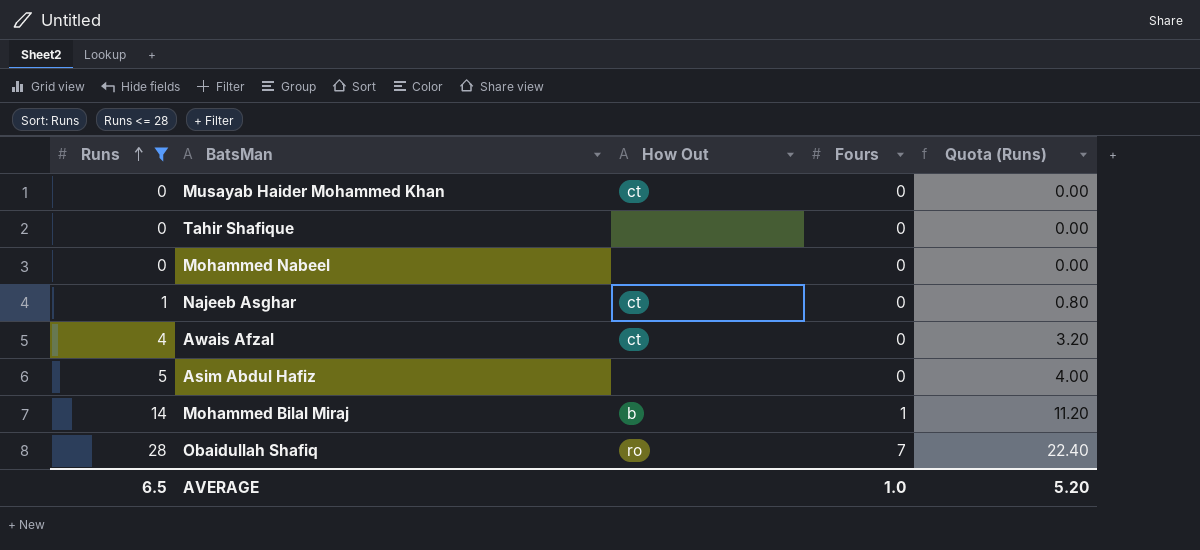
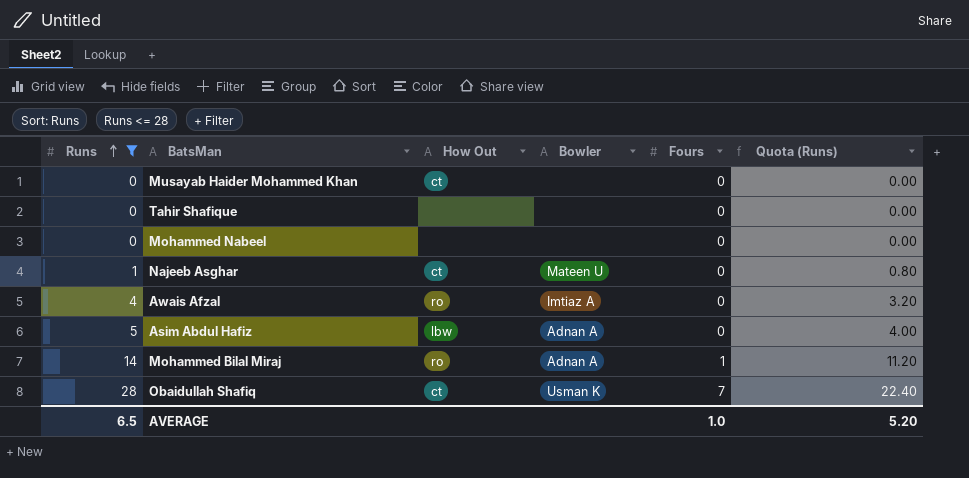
column Bowler | position: none -> 4
Awais Afzal | How Out: ct -> ro
Asim Abdul Hafiz | How Out: none -> lbw
Mohammed Bilal Miraj | How Out: b -> ro
Obaidullah Shafiq | How Out: ro -> ct

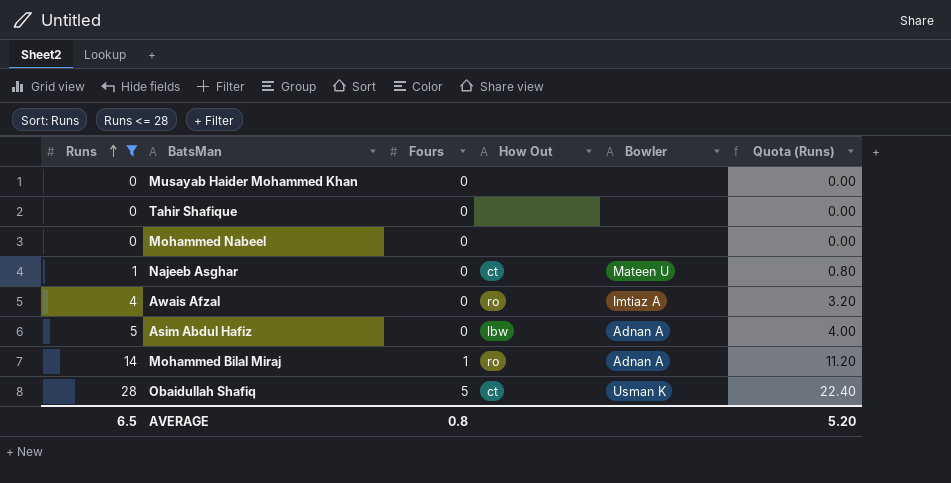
column Fours | position: 5 -> 3
Musayab Haider Mohammed Khan | How Out: ct -> none
Obaidullah Shafiq | Fours: 7 -> 5
AVERAGE | Fours: 1.0 -> 0.8

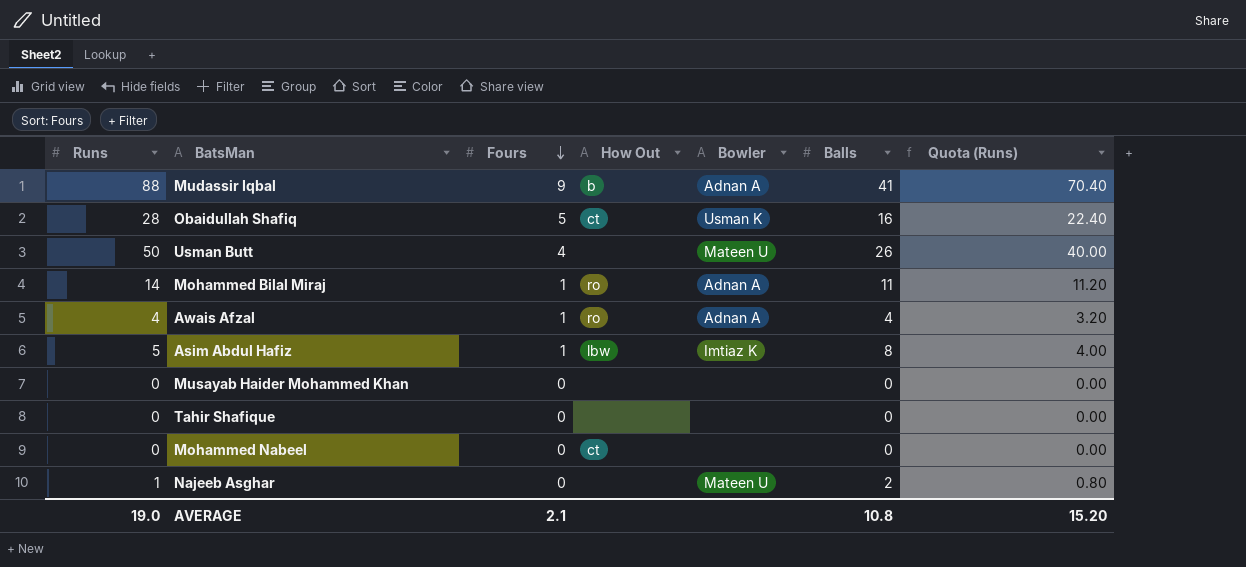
filter: Runs <= 28 -> none
row order: Runs ascending -> Fours descending
column Balls | position: none -> 6
Awais Afzal | Fours: 0 -> 1
Awais Afzal | Bowler: Imtiaz A -> Adnan A
Asim Abdul Hafiz | Fours: 0 -> 1
Asim Abdul Hafiz | Bowler: Adnan A -> Imtiaz K
Mohammed Nabeel | How Out: none -> ct
Najeeb Asghar | How Out: ct -> none
AVERAGE | Runs: 6.5 -> 19.0
AVERAGE | Fours: 0.8 -> 2.1
AVERAGE | Quota (Runs): 5.20 -> 15.20

